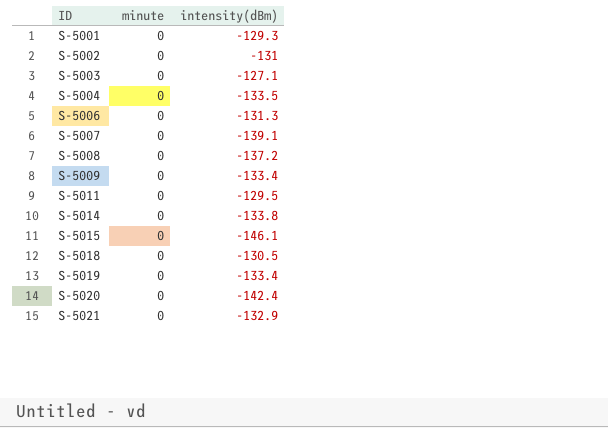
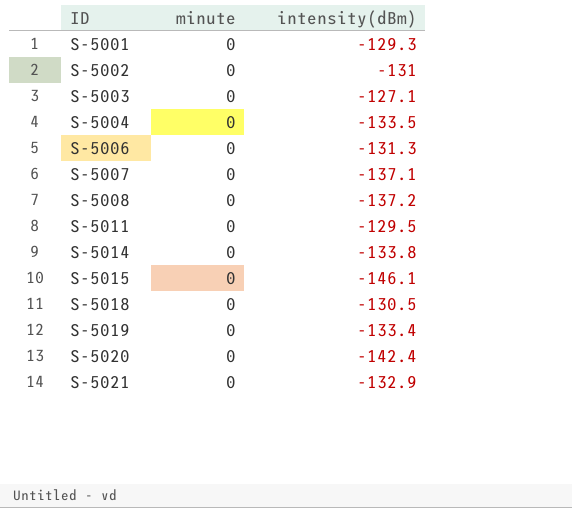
row S-5009: 0 | -133.4 -> none
S-5007 | intensity(dBm): -139.1 -> -137.1

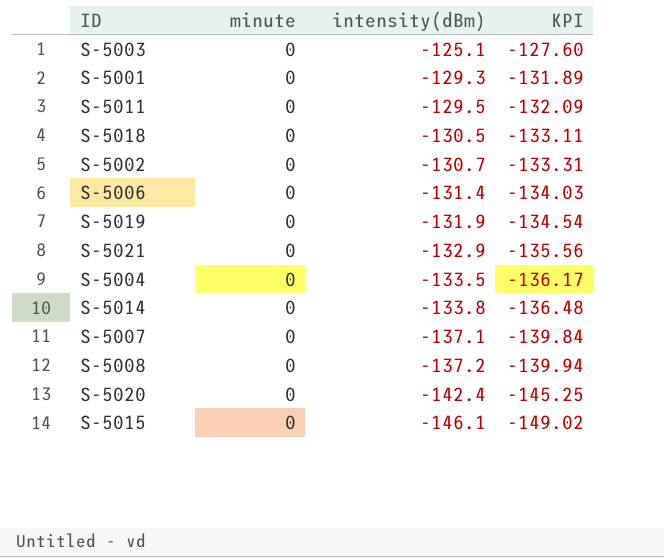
row order: ID ascending -> intensity(dBm) descending
column KPI | formula: none -> [intensity(dBm)] * 1.02
S-5003 | intensity(dBm): -127.1 -> -125.1
S-5002 | intensity(dBm): -131 -> -130.7
S-5006 | intensity(dBm): -131.3 -> -131.4
S-5019 | intensity(dBm): -133.4 -> -131.9

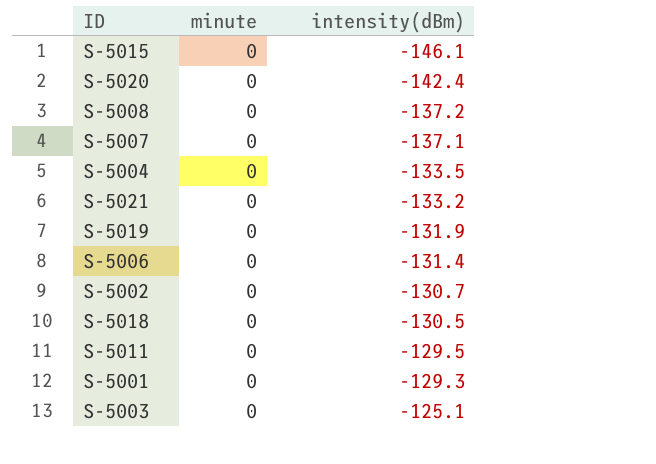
row order: intensity(dBm) descending -> intensity(dBm) ascending
column KPI | formula: [intensity(dBm)] * 1.02 -> none
row S-5014: 0 | -133.8 | -136.48 -> none
S-5021 | intensity(dBm): -132.9 -> -133.2

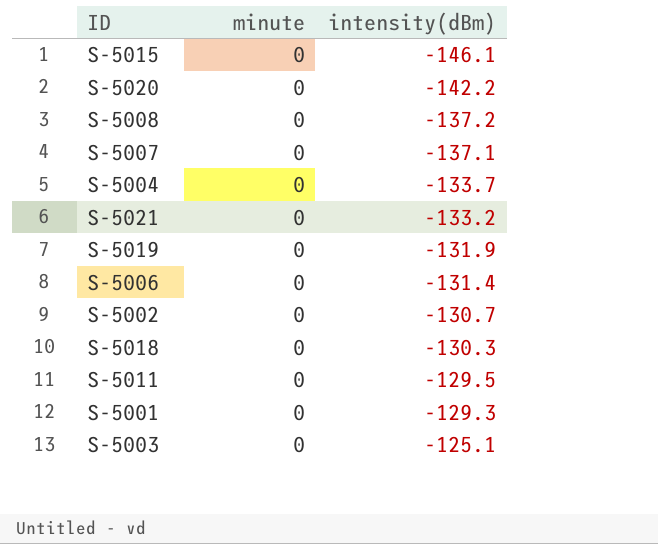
S-5020 | intensity(dBm): -142.4 -> -142.2
S-5004 | intensity(dBm): -133.5 -> -133.7
S-5018 | intensity(dBm): -130.5 -> -130.3

